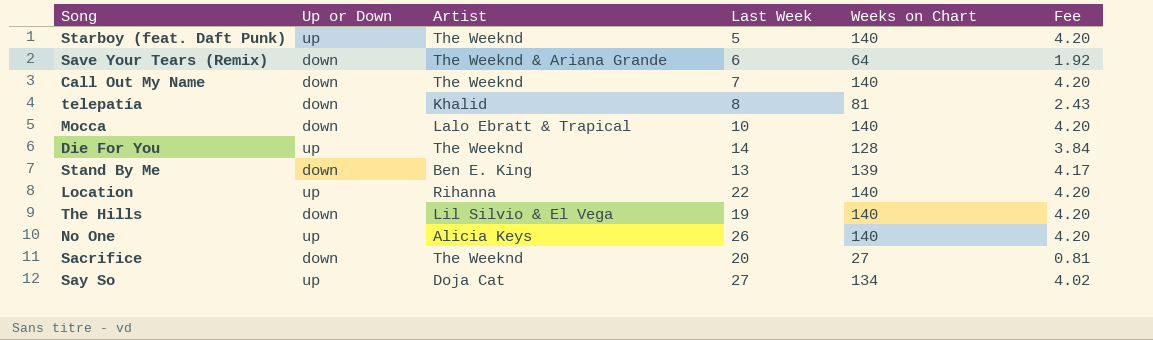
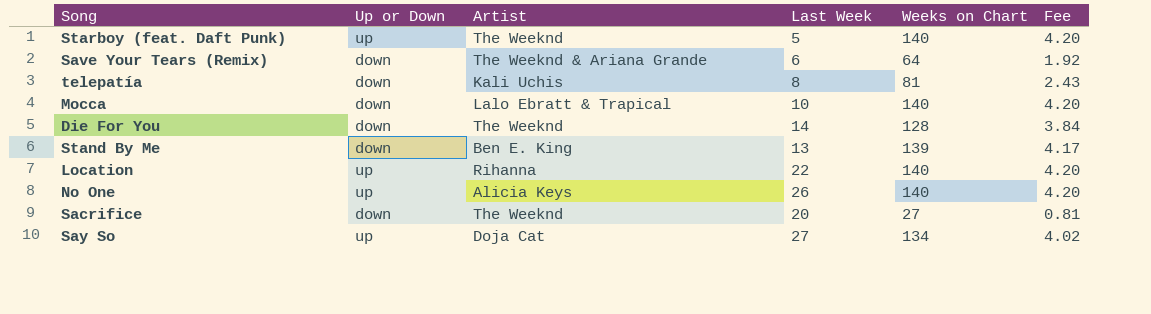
row Call Out My Name: down | The Weeknd | 7 | 140 | 4.20 -> none
row The Hills: down | Lil Silvio & El Vega | 19 | 140 | 4.20 -> none
telepatía | Artist: Khalid -> Kali Uchis
Die For You | Up or Down: up -> down

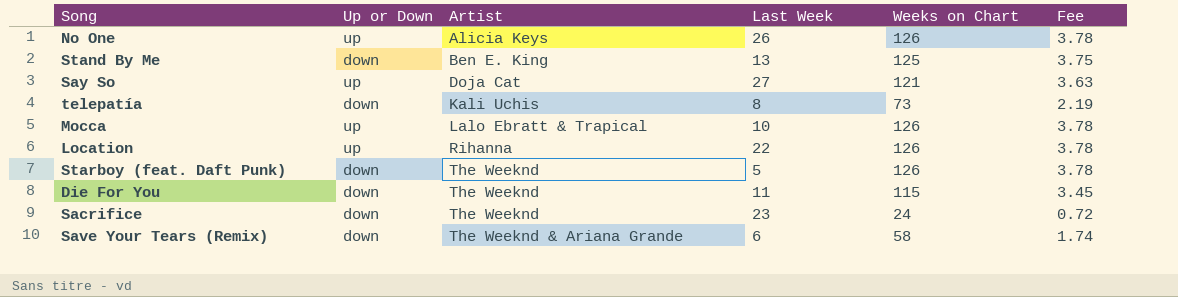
row order: none -> Artist ascending
No One | Weeks on Chart: 140 -> 126
No One | Fee: 4.20 -> 3.78
Stand By Me | Weeks on Chart: 139 -> 125
Stand By Me | Fee: 4.17 -> 3.75
Say So | Weeks on Chart: 134 -> 121
Say So | Fee: 4.02 -> 3.63
telepatía | Weeks on Chart: 81 -> 73
telepatía | Fee: 2.43 -> 2.19
Mocca | Up or Down: down -> up
Mocca | Weeks on Chart: 140 -> 126
Mocca | Fee: 4.20 -> 3.78
Location | Weeks on Chart: 140 -> 126
Location | Fee: 4.20 -> 3.78
Starboy (feat. Daft Punk) | Up or Down: up -> down
Starboy (feat. Daft Punk) | Weeks on Chart: 140 -> 126
Starboy (feat. Daft Punk) | Fee: 4.20 -> 3.78
Die For You | Last Week: 14 -> 11
Die For You | Weeks on Chart: 128 -> 115
Die For You | Fee: 3.84 -> 3.45
Sacrifice | Last Week: 20 -> 23
Sacrifice | Weeks on Chart: 27 -> 24
Sacrifice | Fee: 0.81 -> 0.72
Save Your Tears (Remix) | Weeks on Chart: 64 -> 58
Save Your Tears (Remix) | Fee: 1.92 -> 1.74

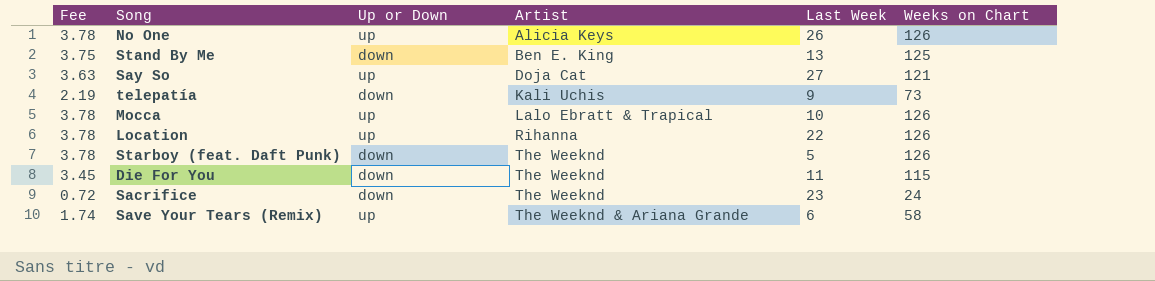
column Fee | position: 6 -> 1
telepatía | Last Week: 8 -> 9
Save Your Tears (Remix) | Up or Down: down -> up

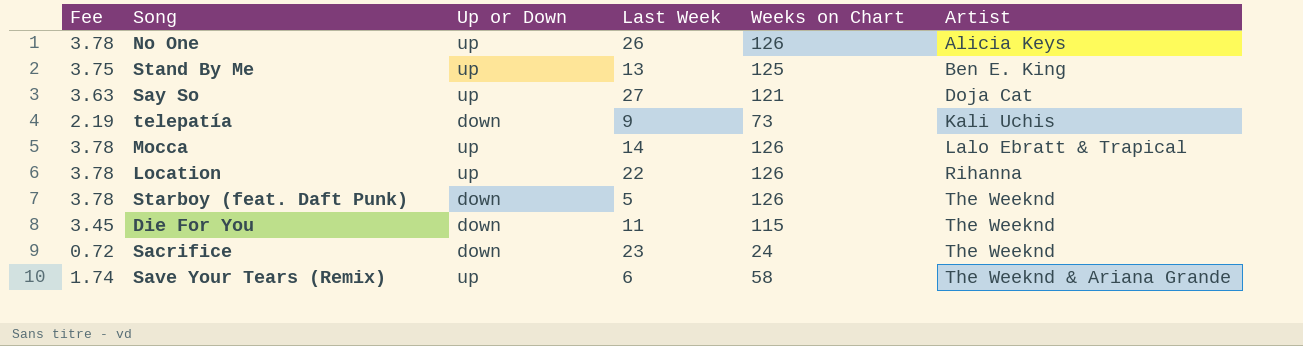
column Artist | position: 4 -> 6
Stand By Me | Up or Down: down -> up
Mocca | Last Week: 10 -> 14

